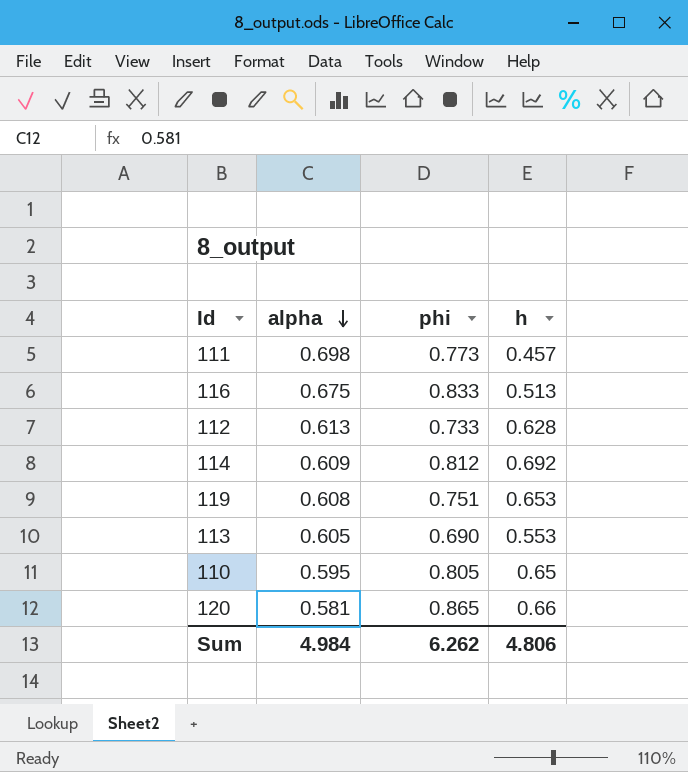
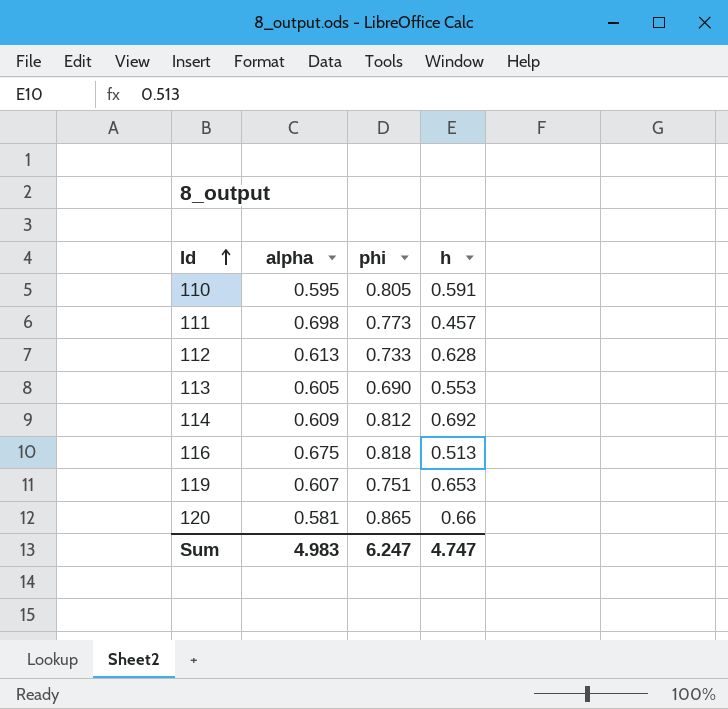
row order: alpha descending -> Id ascending
110 | h: 0.65 -> 0.591
116 | phi: 0.833 -> 0.818
119 | alpha: 0.608 -> 0.607
Sum | alpha: 4.984 -> 4.983
Sum | phi: 6.262 -> 6.247
Sum | h: 4.806 -> 4.747

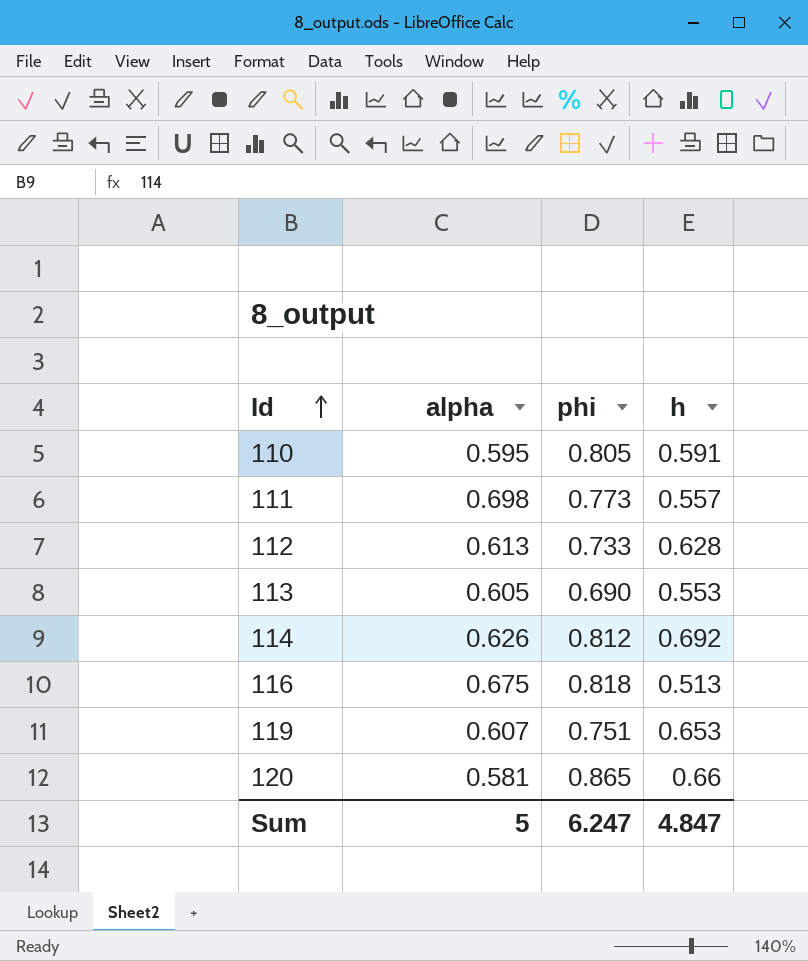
111 | h: 0.457 -> 0.557
114 | alpha: 0.609 -> 0.626
Sum | alpha: 4.983 -> 5
Sum | h: 4.747 -> 4.847

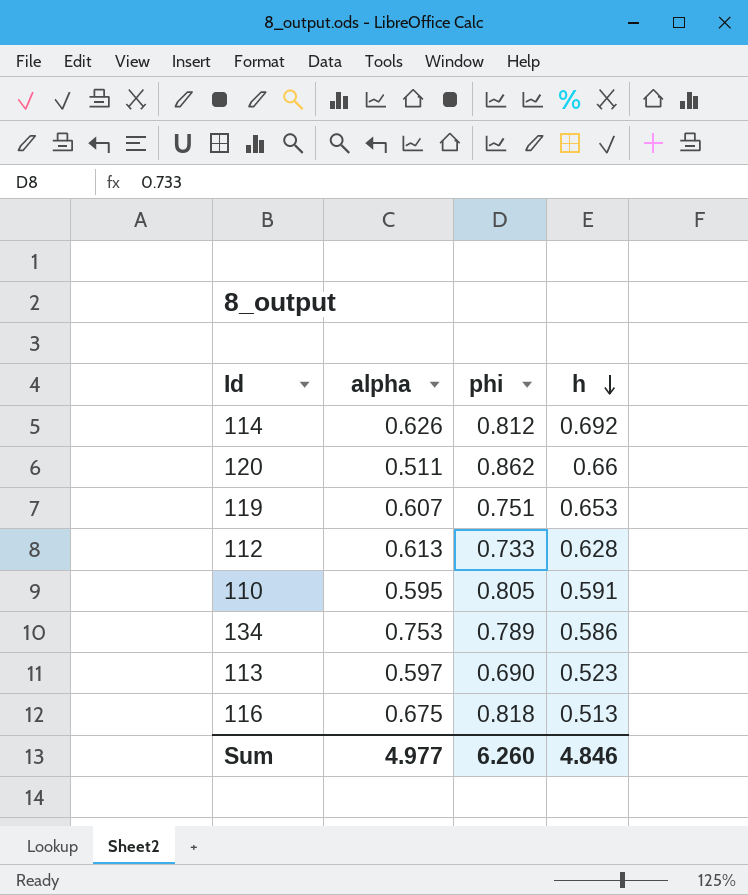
row order: Id ascending -> h descending
row 111: 0.698 | 0.773 | 0.557 -> none
120 | alpha: 0.581 -> 0.511
120 | phi: 0.865 -> 0.862
row 134: none -> 0.753 | 0.789 | 0.586
113 | alpha: 0.605 -> 0.597
113 | h: 0.553 -> 0.523
Sum | alpha: 5 -> 4.977
Sum | phi: 6.247 -> 6.260
Sum | h: 4.847 -> 4.846

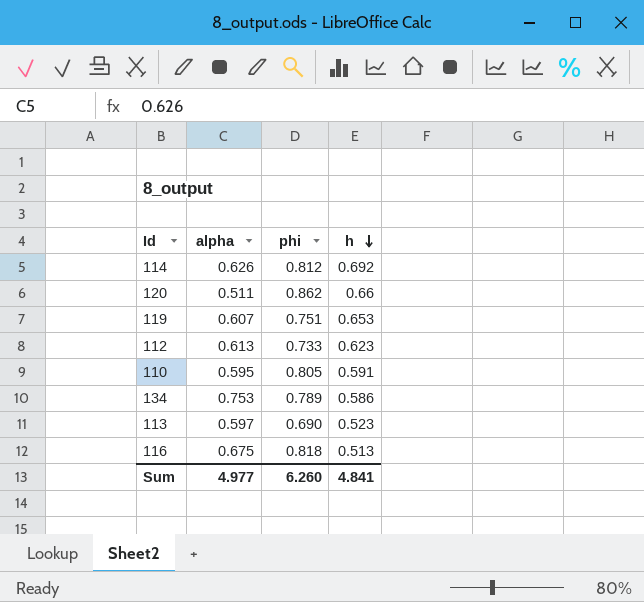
112 | h: 0.628 -> 0.623
Sum | h: 4.846 -> 4.841

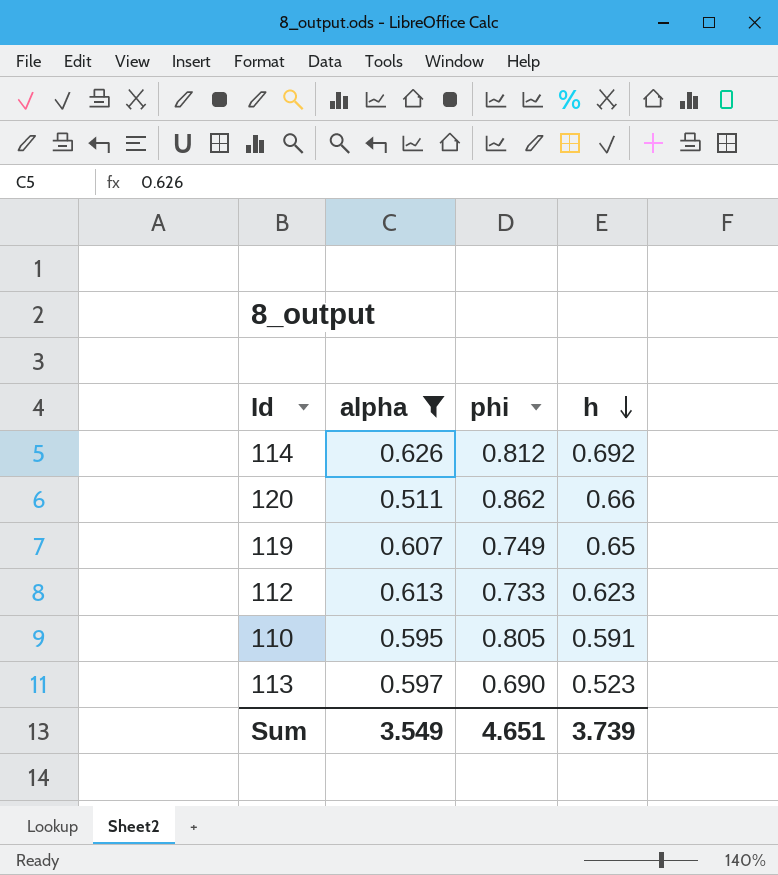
filter: none -> alpha <= 0.626
119 | phi: 0.751 -> 0.749
119 | h: 0.653 -> 0.65
Sum | alpha: 4.977 -> 3.549
Sum | phi: 6.260 -> 4.651
Sum | h: 4.841 -> 3.739

